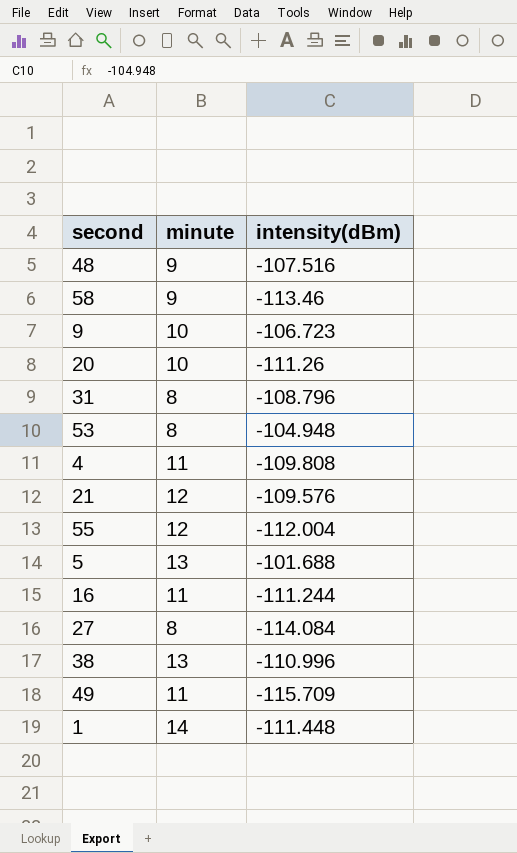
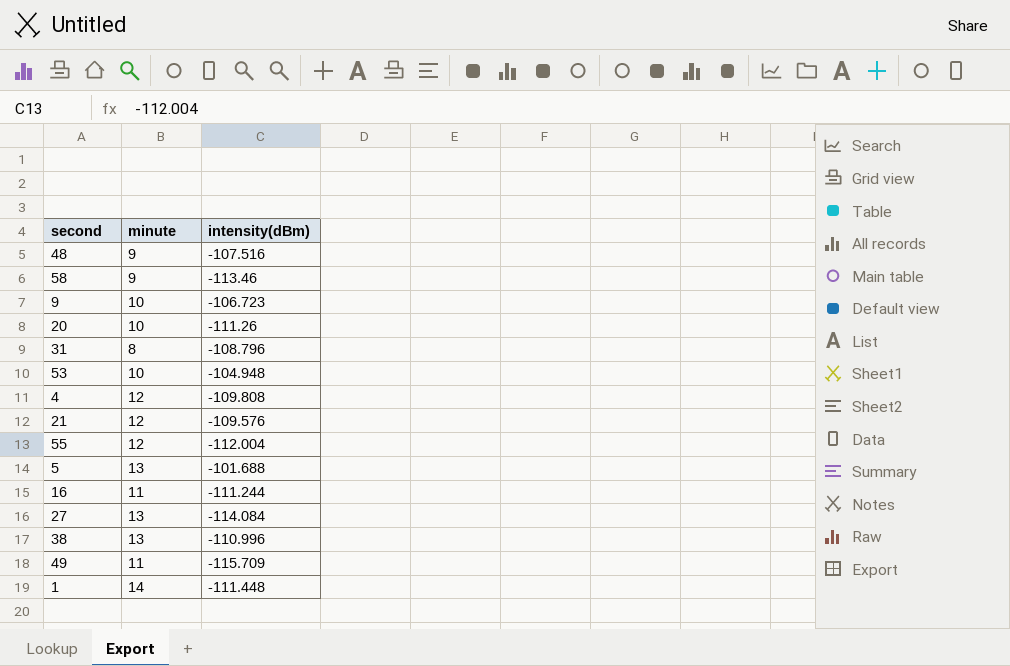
53 | minute: 8 -> 10
4 | minute: 11 -> 12
27 | minute: 8 -> 13

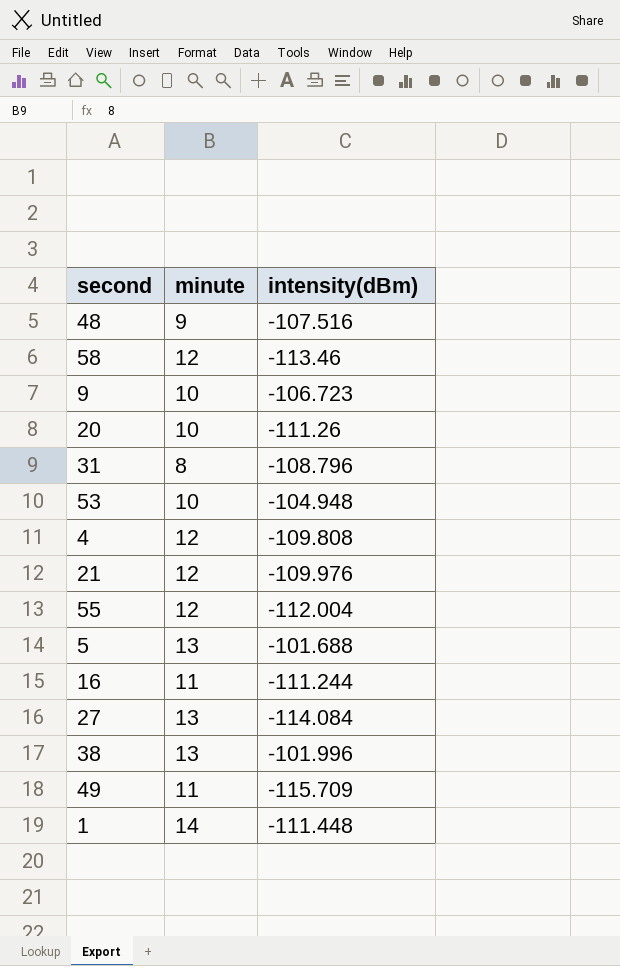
58 | minute: 9 -> 12
21 | intensity(dBm): -109.576 -> -109.976
38 | intensity(dBm): -110.996 -> -101.996

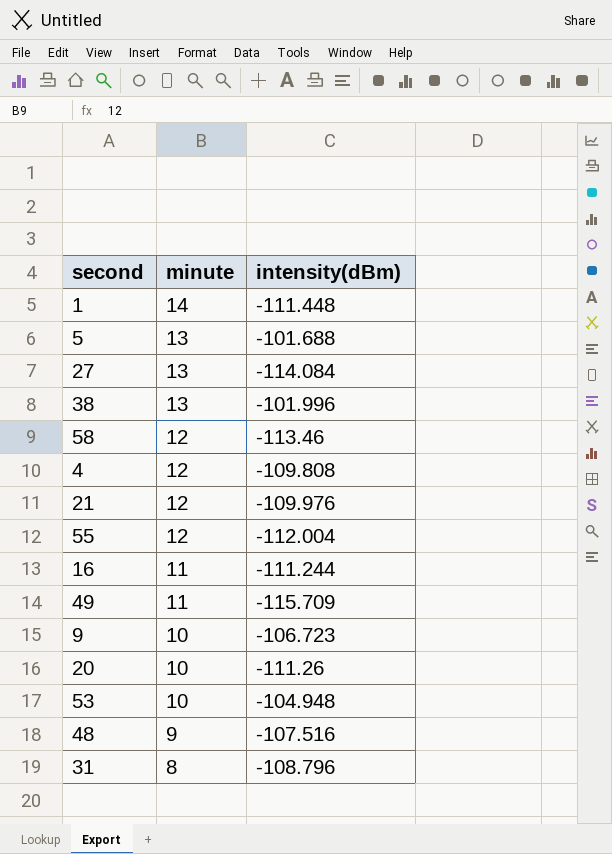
row order: none -> minute descending

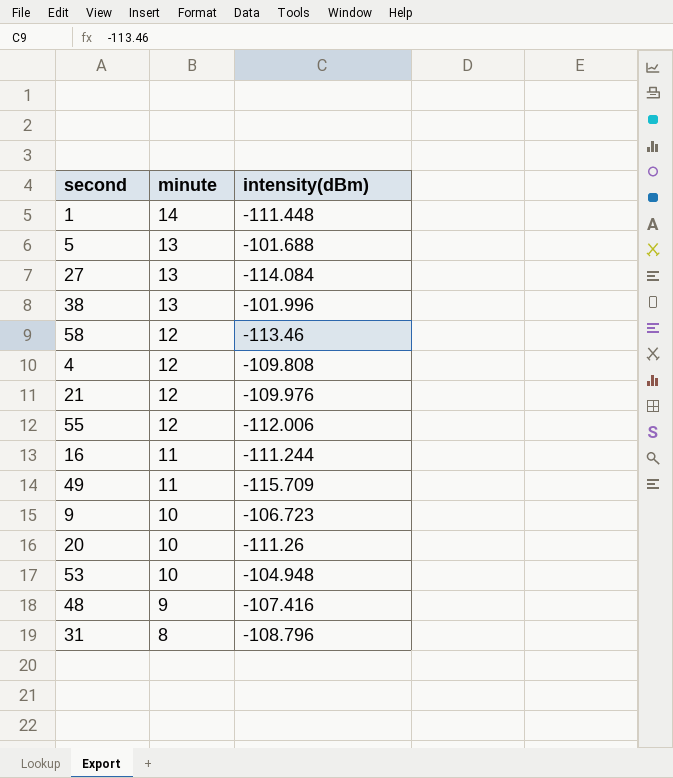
55 | intensity(dBm): -112.004 -> -112.006
48 | intensity(dBm): -107.516 -> -107.416

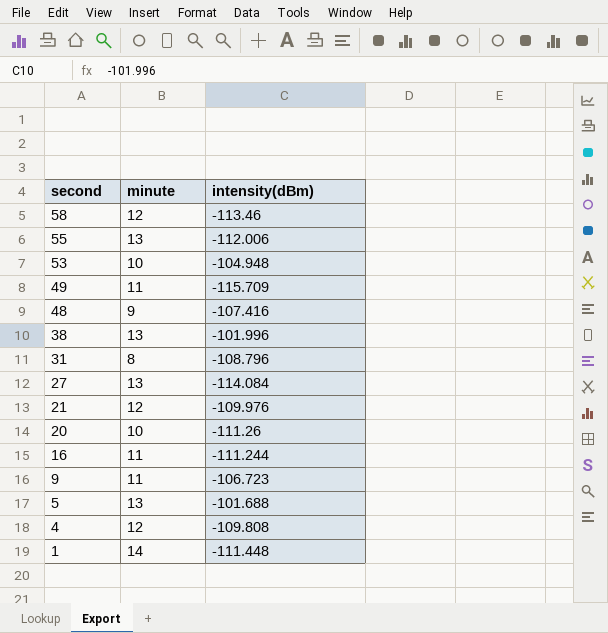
row order: minute descending -> second descending
55 | minute: 12 -> 13
9 | minute: 10 -> 11

